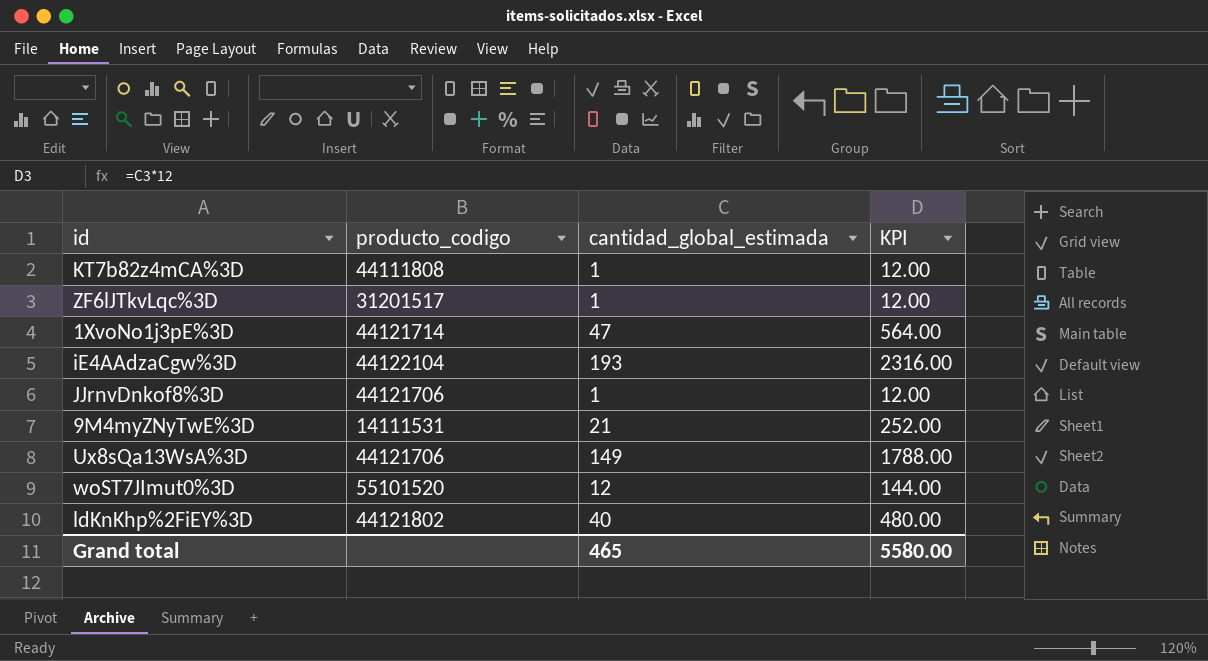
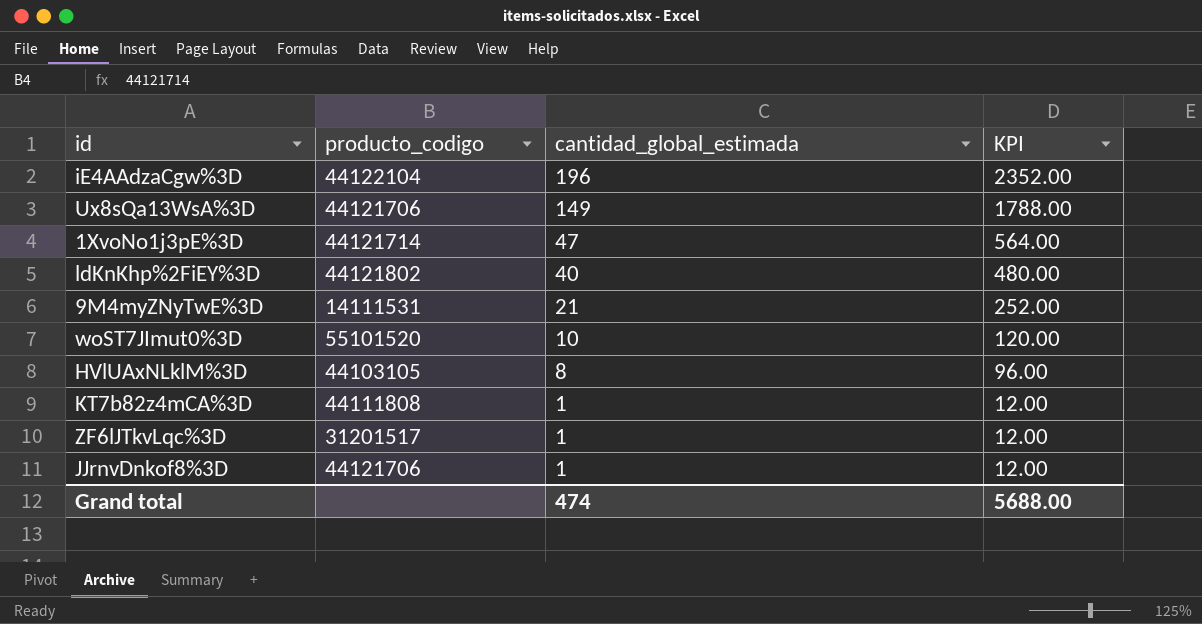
row order: none -> cantidad_global_estimada descending
iE4AAdzaCgw%3D | cantidad_global_estimada: 193 -> 196
iE4AAdzaCgw%3D | KPI: 2316.00 -> 2352.00
woST7JImut0%3D | cantidad_global_estimada: 12 -> 10
woST7JImut0%3D | KPI: 144.00 -> 120.00
row HVlUAxNLklM%3D: none -> 44103105 | 8 | 96.00
Grand total | cantidad_global_estimada: 465 -> 474
Grand total | KPI: 5580.00 -> 5688.00

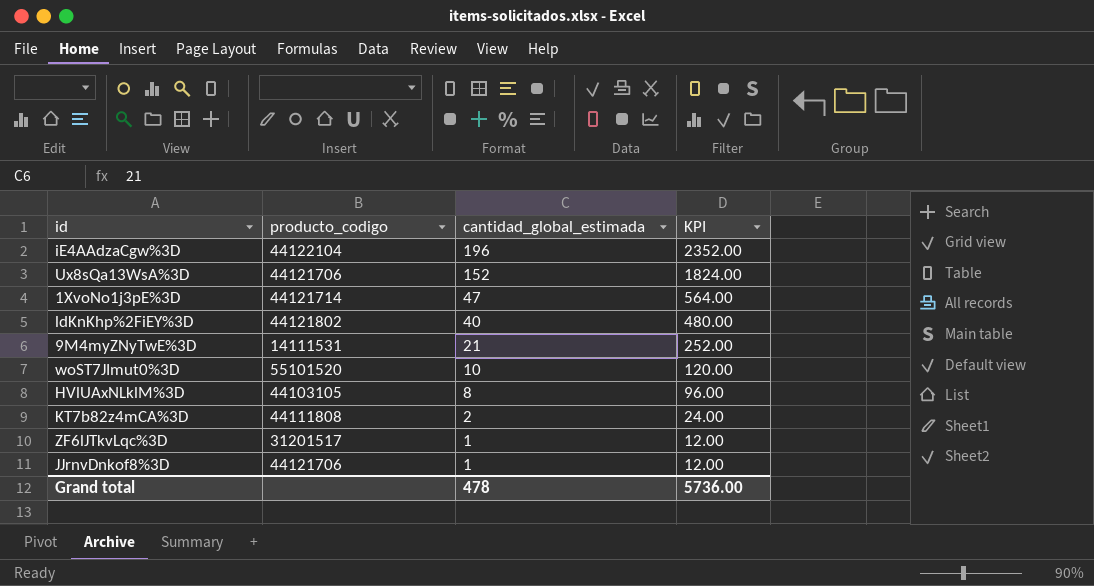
Ux8sQa13WsA%3D | cantidad_global_estimada: 149 -> 152
Ux8sQa13WsA%3D | KPI: 1788.00 -> 1824.00
KT7b82z4mCA%3D | cantidad_global_estimada: 1 -> 2
KT7b82z4mCA%3D | KPI: 12.00 -> 24.00
Grand total | cantidad_global_estimada: 474 -> 478
Grand total | KPI: 5688.00 -> 5736.00

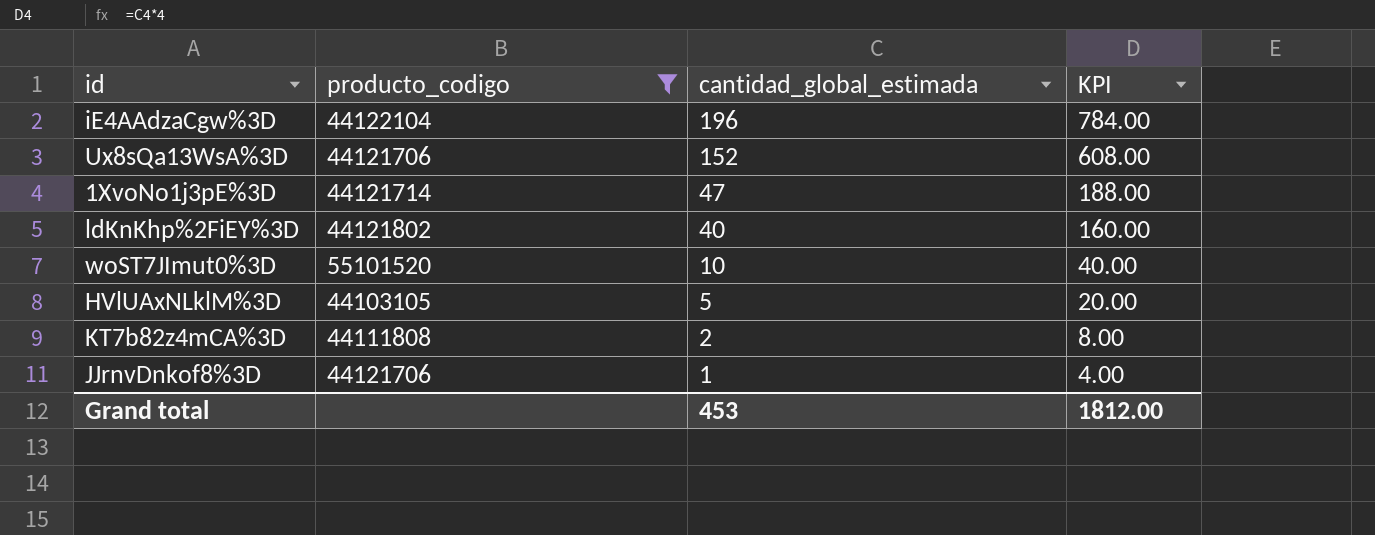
filter: none -> producto_codigo >= 44103105
column KPI | formula: [cantidad_global_estimada] * 12 -> [cantidad_global_estimada] * 4
HVlUAxNLklM%3D | cantidad_global_estimada: 8 -> 5
Grand total | cantidad_global_estimada: 478 -> 453
Grand total | KPI: 5736.00 -> 1812.00

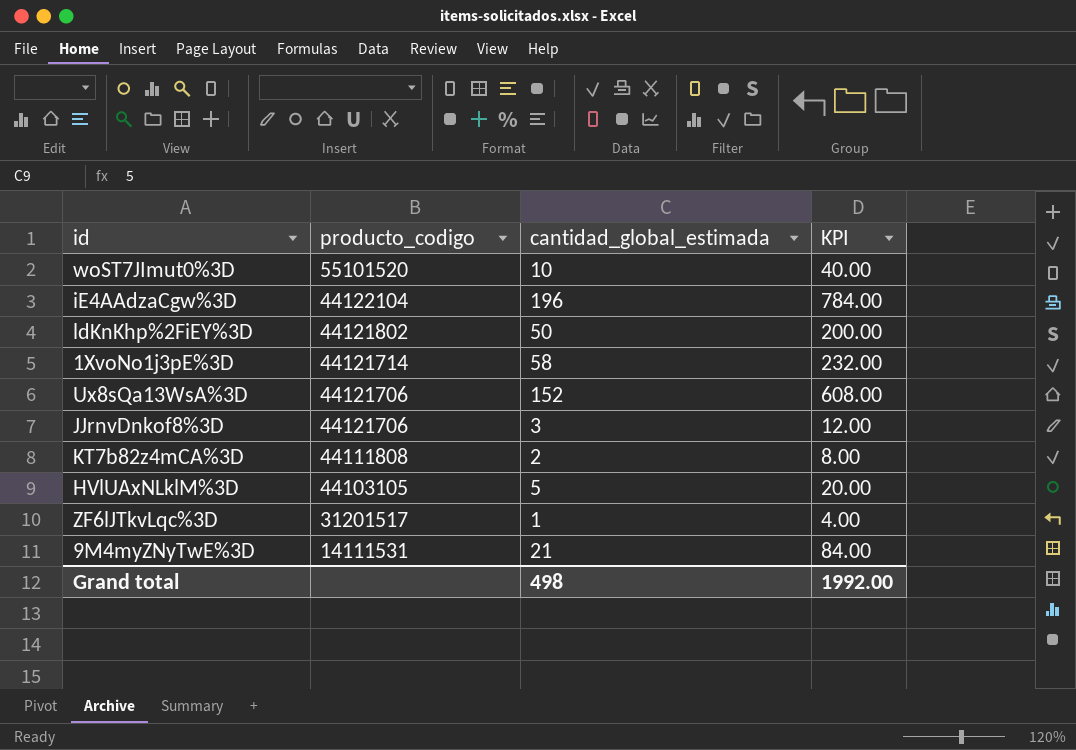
filter: producto_codigo >= 44103105 -> none
row order: cantidad_global_estimada descending -> producto_codigo descending
ldKnKhp%2FiEY%3D | cantidad_global_estimada: 40 -> 50
ldKnKhp%2FiEY%3D | KPI: 160.00 -> 200.00
1XvoNo1j3pE%3D | cantidad_global_estimada: 47 -> 58
1XvoNo1j3pE%3D | KPI: 188.00 -> 232.00
JJrnvDnkof8%3D | cantidad_global_estimada: 1 -> 3
JJrnvDnkof8%3D | KPI: 4.00 -> 12.00
Grand total | cantidad_global_estimada: 453 -> 498
Grand total | KPI: 1812.00 -> 1992.00

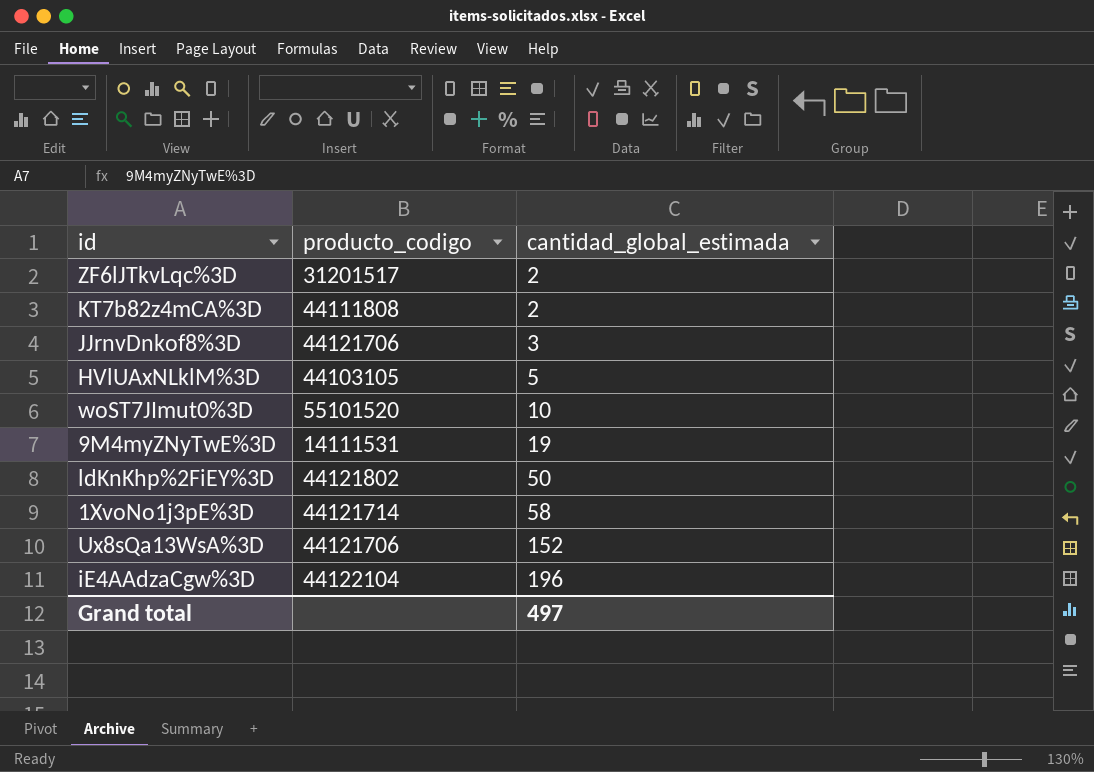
row order: producto_codigo descending -> cantidad_global_estimada ascending
column KPI | formula: [cantidad_global_estimada] * 4 -> none
ZF6lJTkvLqc%3D | cantidad_global_estimada: 1 -> 2
9M4myZNyTwE%3D | cantidad_global_estimada: 21 -> 19
Grand total | cantidad_global_estimada: 498 -> 497

